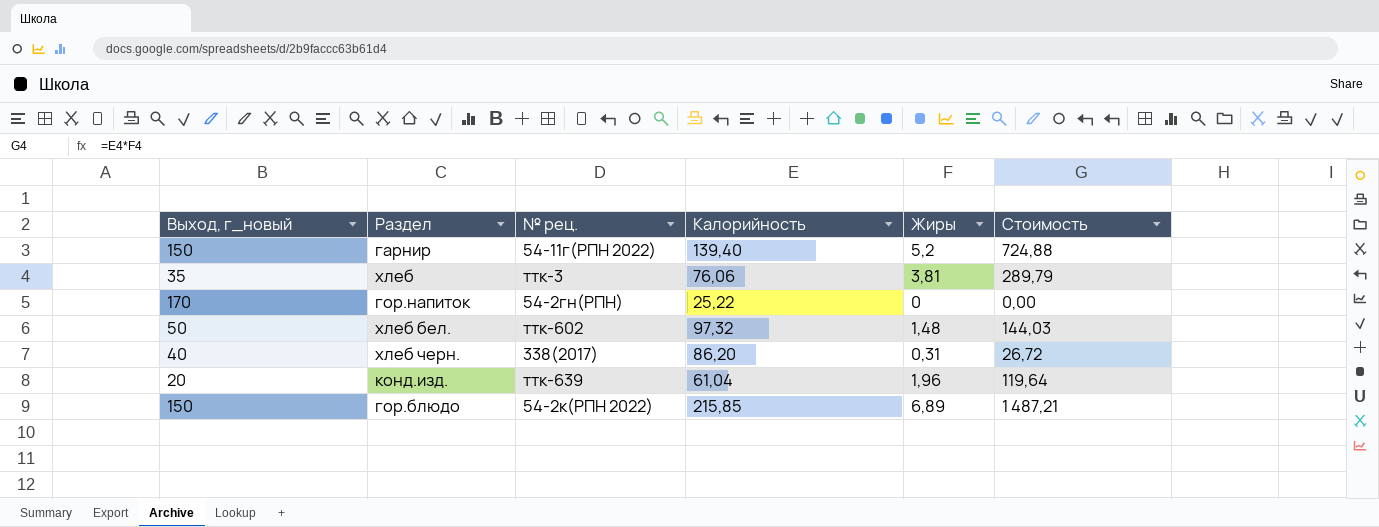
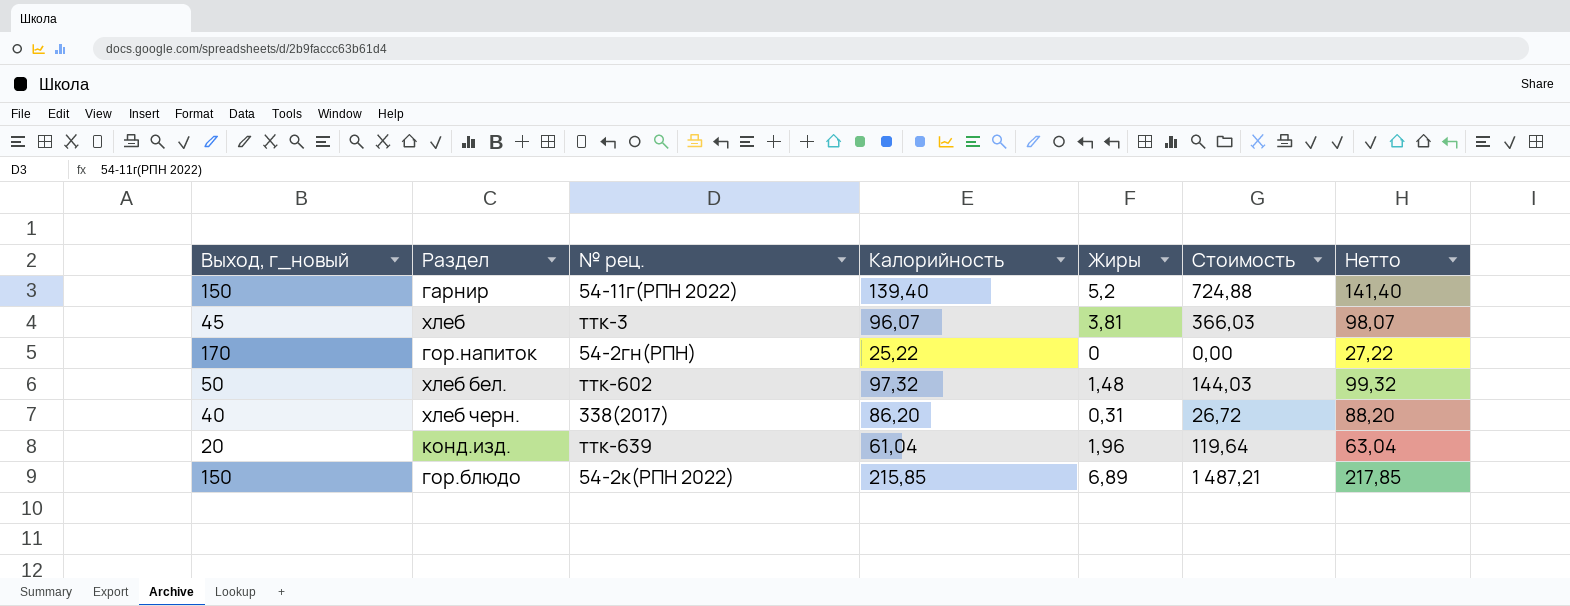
column Нетто | formula: none -> [Калорийность] + 2
хлеб | Выход, г_новый: 35 -> 45
хлеб | Калорийность: 76,06 -> 96,07
хлеб | Стоимость: 289,79 -> 366,03

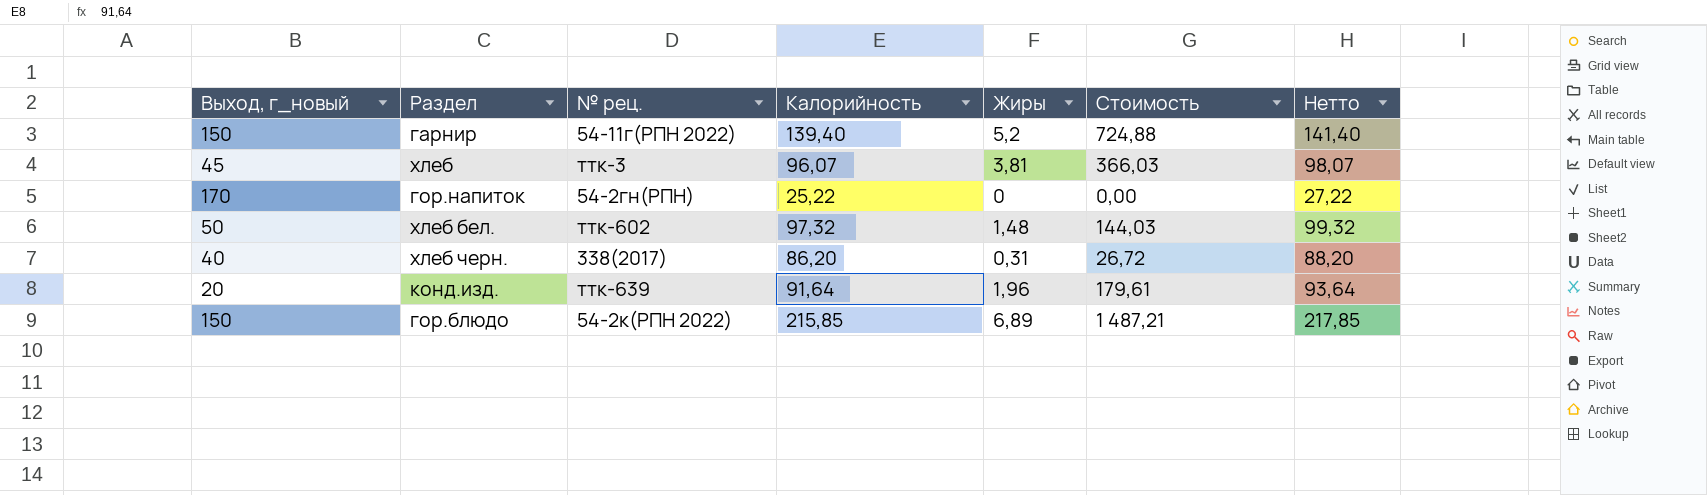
конд.изд. | Калорийность: 61,04 -> 91,64
конд.изд. | Стоимость: 119,64 -> 179,61
конд.изд. | Нетто: 63,04 -> 93,64

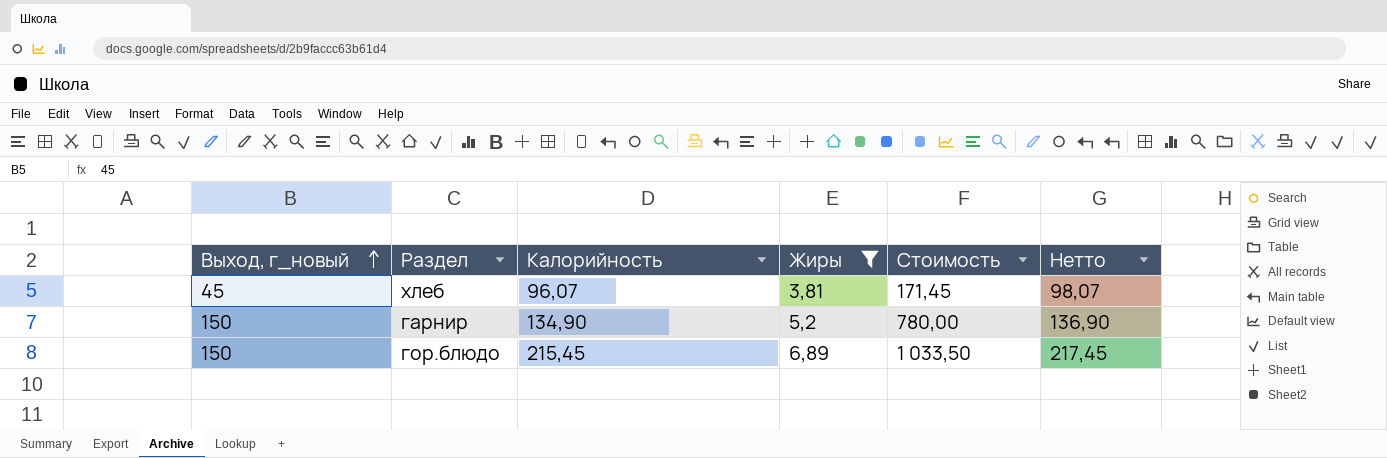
filter: none -> Жиры >= 3,81
row order: none -> Выход, г_новый ascending
column № рец. | position: 3 -> none
column Стоимость | formula: [Калорийность] * [Жиры] -> [Выход, г_новый] * [Жиры]
гарнир | Калорийность: 139,40 -> 134,90
гарнир | Нетто: 141,40 -> 136,90
гор.блюдо | Калорийность: 215,85 -> 215,45
гор.блюдо | Нетто: 217,85 -> 217,45

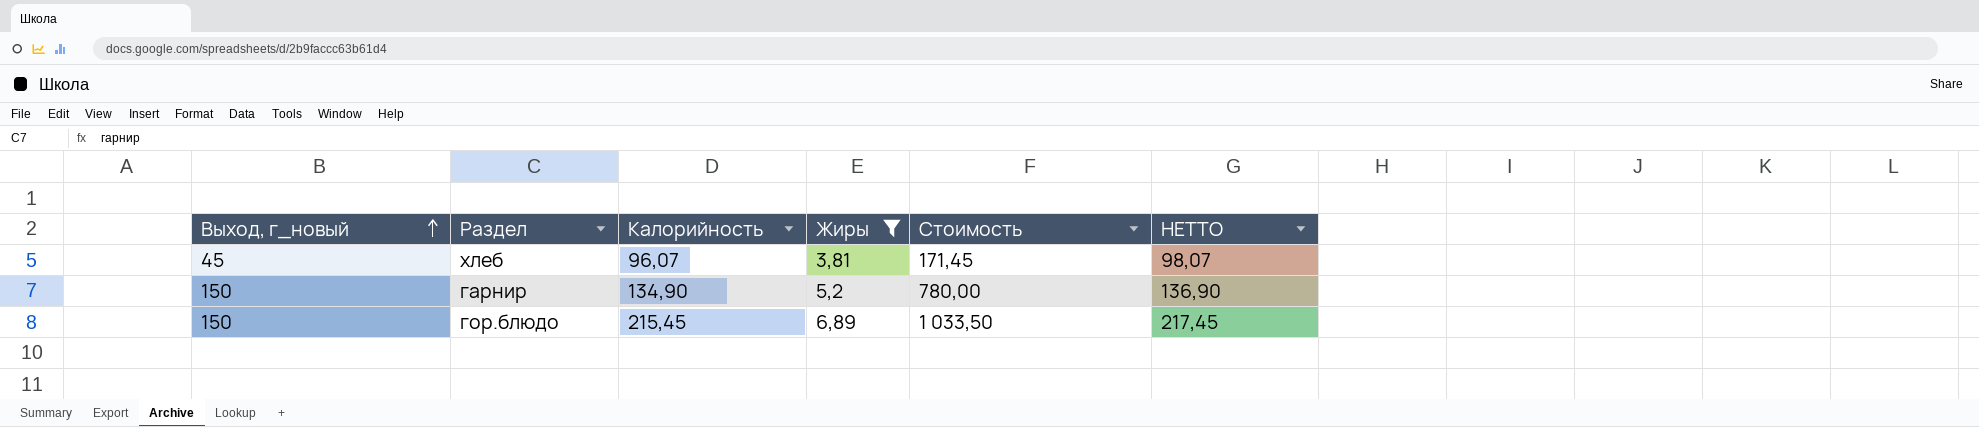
column name: Нетто -> НЕТТО

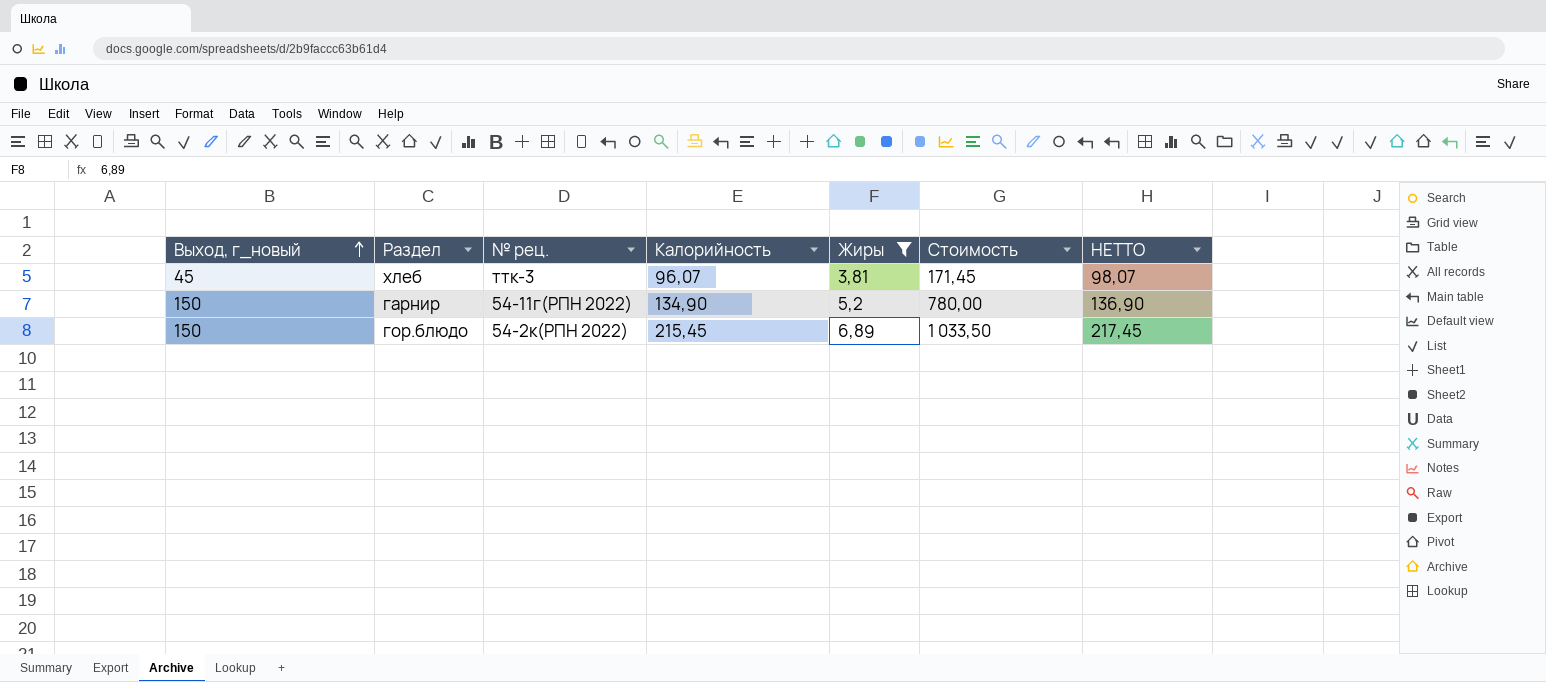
column № рец. | position: none -> 3

